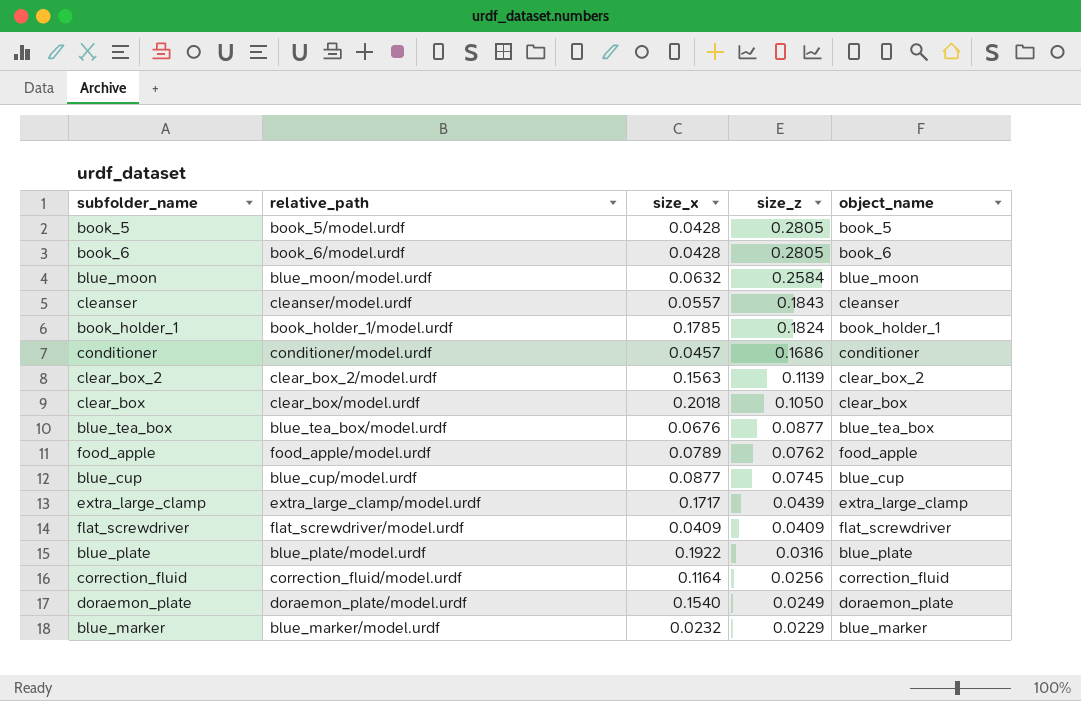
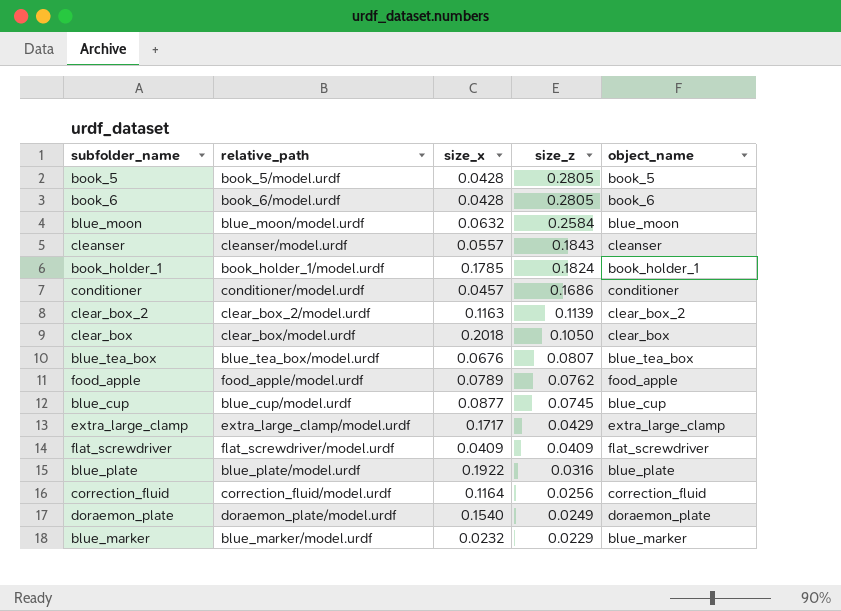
clear_box_2 | size_x: 0.1563 -> 0.1163
blue_tea_box | size_z: 0.0877 -> 0.0807
extra_large_clamp | size_z: 0.0439 -> 0.0429

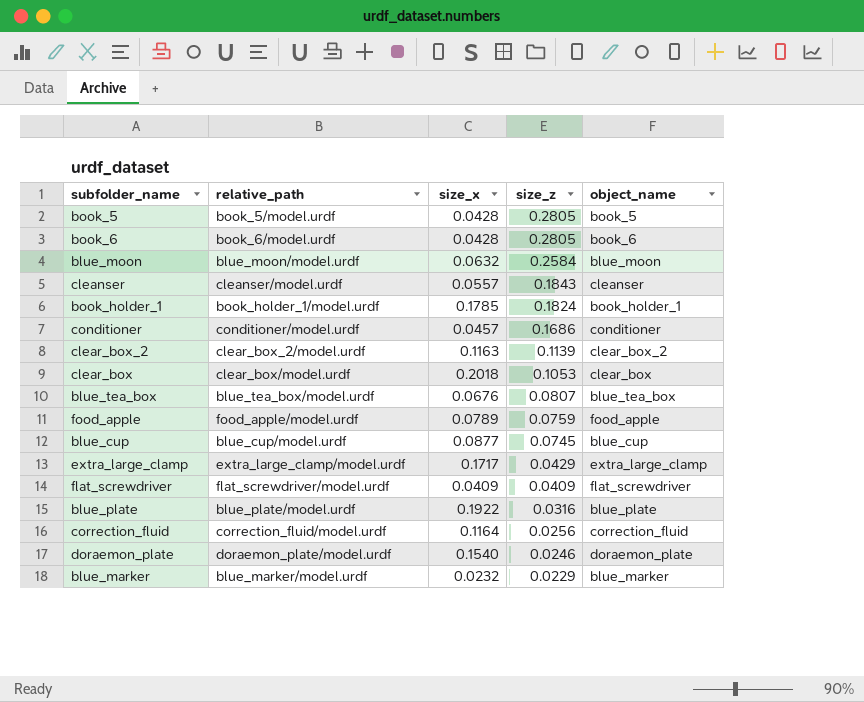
clear_box | size_z: 0.1050 -> 0.1053
food_apple | size_z: 0.0762 -> 0.0759
doraemon_plate | size_z: 0.0249 -> 0.0246

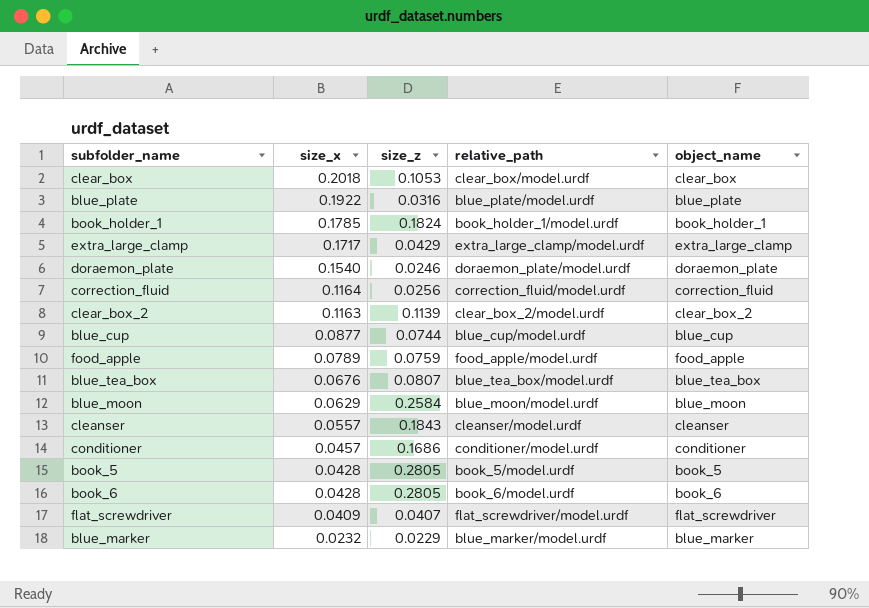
row order: size_z descending -> size_x descending
column relative_path | position: 2 -> 4
blue_cup | size_z: 0.0745 -> 0.0744
blue_moon | size_x: 0.0632 -> 0.0629
flat_screwdriver | size_z: 0.0409 -> 0.0407

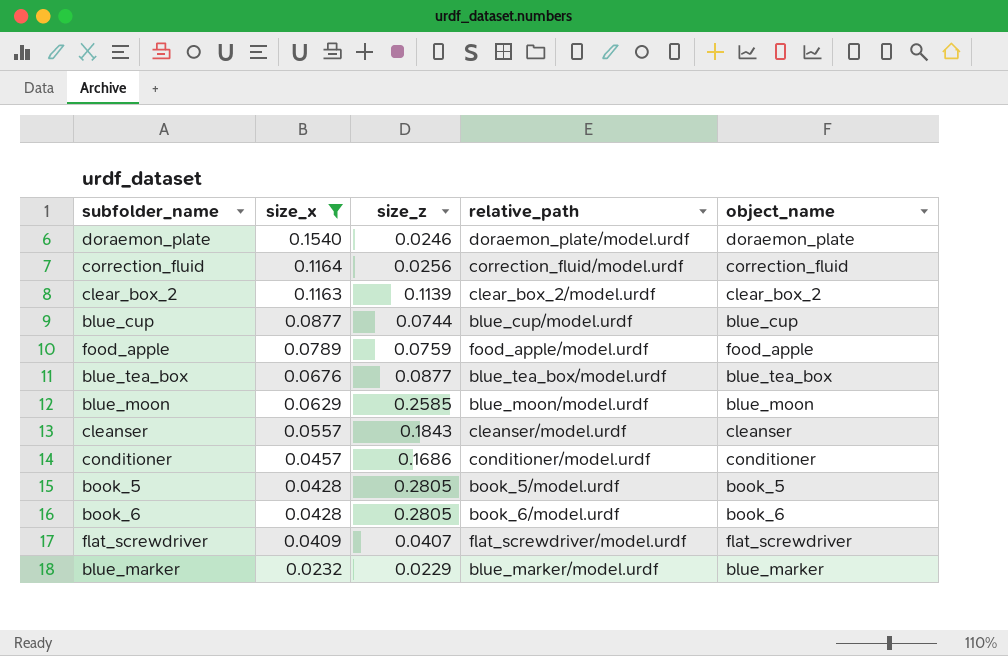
filter: none -> size_x <= 0.1540
blue_tea_box | size_z: 0.0807 -> 0.0877
blue_moon | size_z: 0.2584 -> 0.2585

